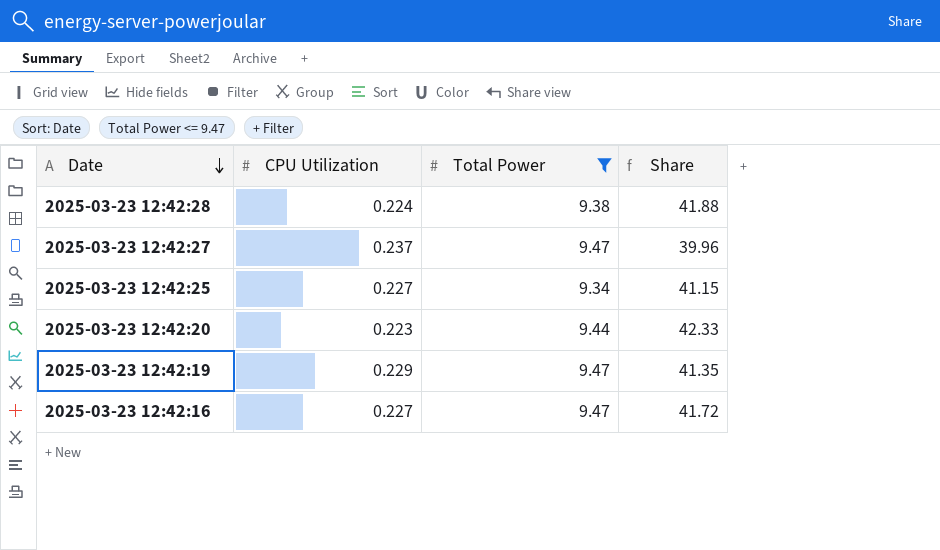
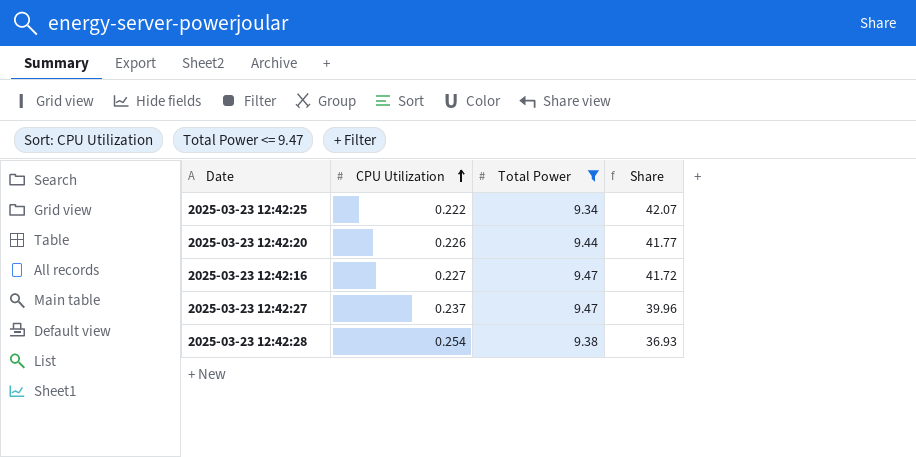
row order: Date descending -> CPU Utilization ascending
row 2025-03-23 12:42:19: 0.229 | 9.47 | 41.35 -> none
2025-03-23 12:42:25 | CPU Utilization: 0.227 -> 0.222
2025-03-23 12:42:25 | Share: 41.15 -> 42.07
2025-03-23 12:42:20 | CPU Utilization: 0.223 -> 0.226
2025-03-23 12:42:20 | Share: 42.33 -> 41.77
2025-03-23 12:42:28 | CPU Utilization: 0.224 -> 0.254
2025-03-23 12:42:28 | Share: 41.88 -> 36.93

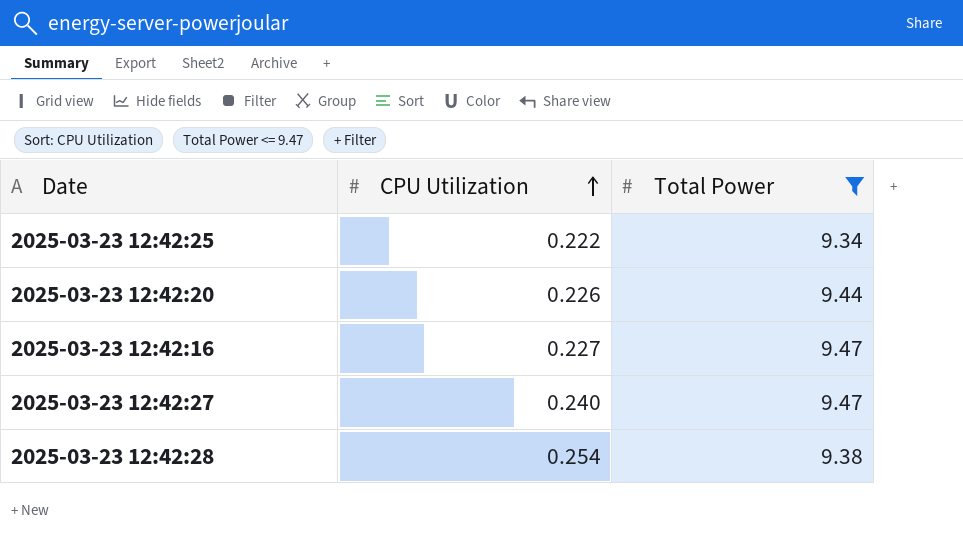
column Share | formula: [Total Power] / [CPU Utilization] -> none
2025-03-23 12:42:27 | CPU Utilization: 0.237 -> 0.240

